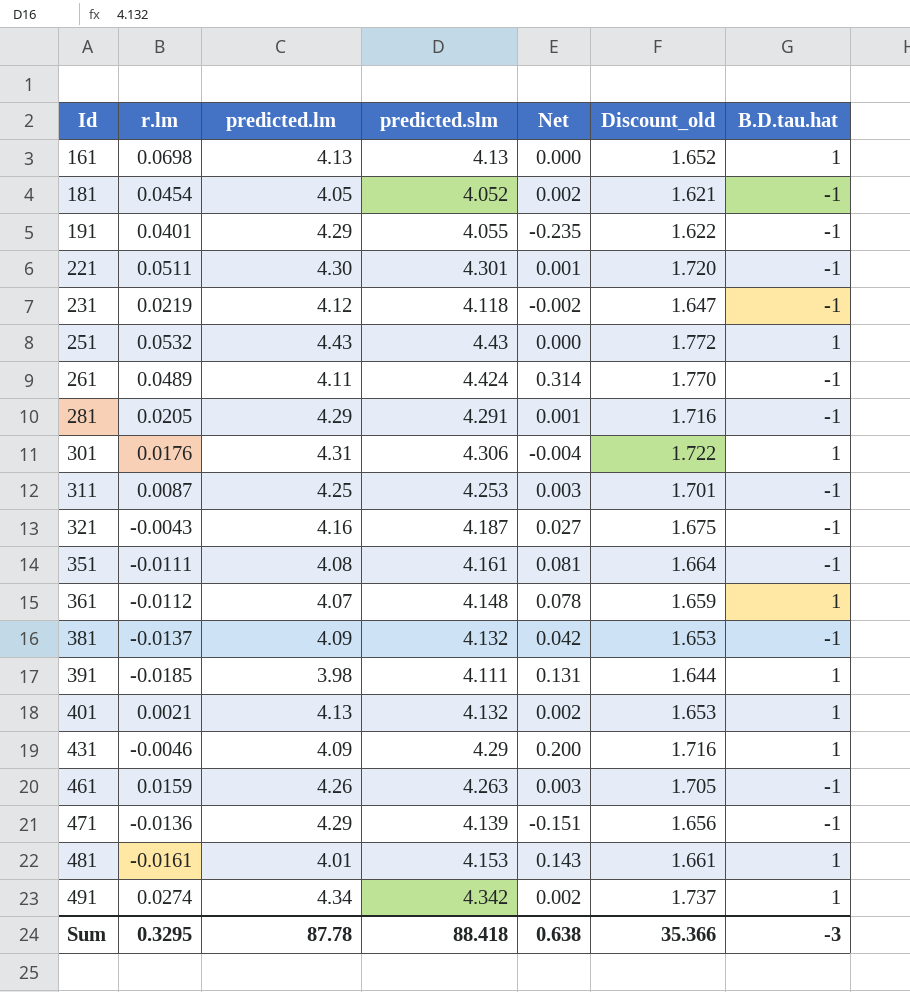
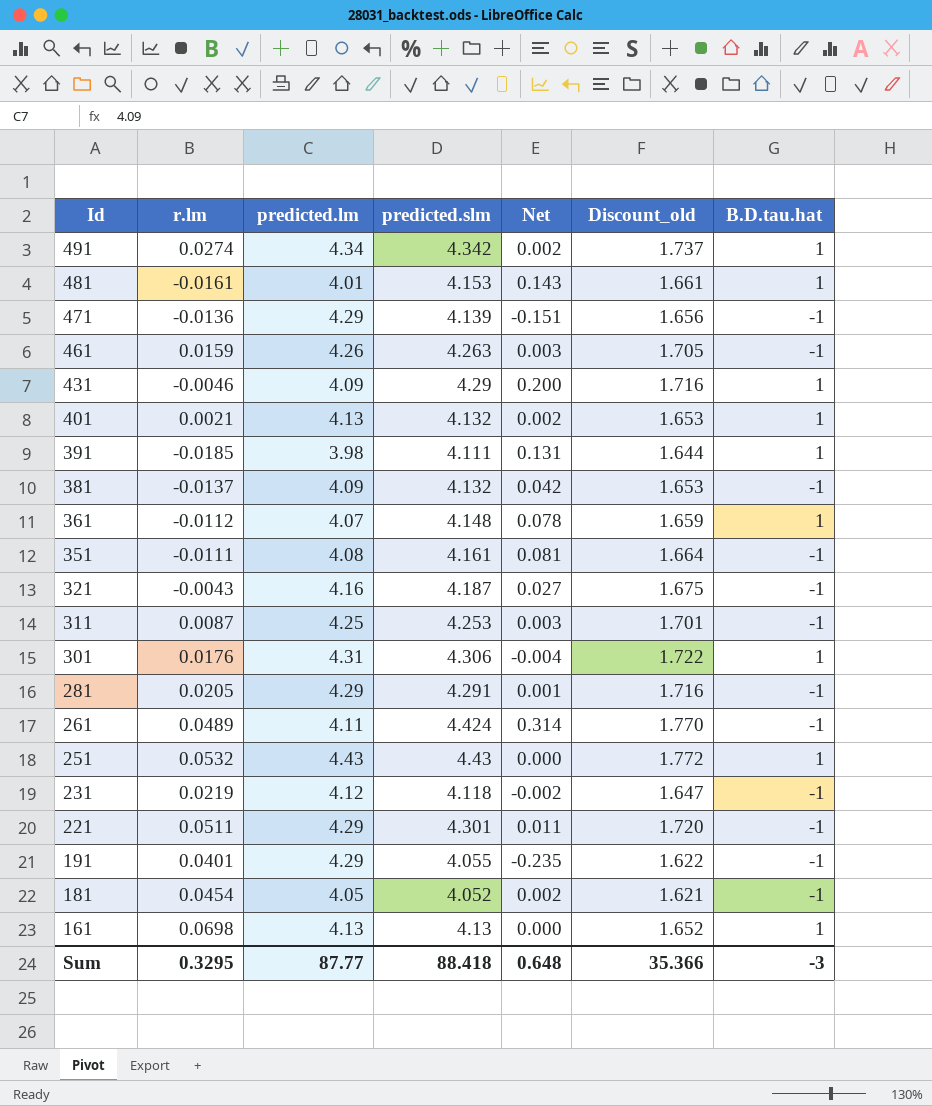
row order: Id ascending -> Id descending
221 | predicted.lm: 4.30 -> 4.29
221 | Net: 0.001 -> 0.011
Sum | predicted.lm: 87.78 -> 87.77
Sum | Net: 0.638 -> 0.648

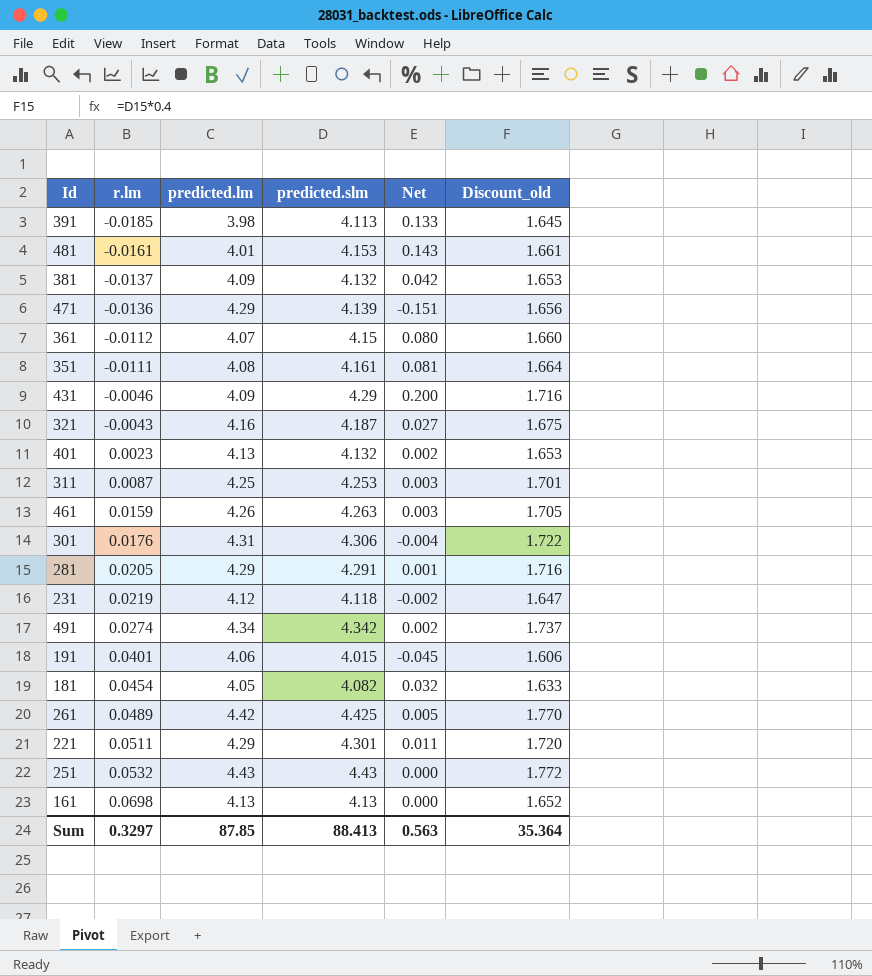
row order: Id descending -> r.lm ascending
column B.D.tau.hat | position: 7 -> none
391 | predicted.slm: 4.111 -> 4.113
391 | Net: 0.131 -> 0.133
391 | Discount_old: 1.644 -> 1.645
361 | predicted.slm: 4.148 -> 4.15
361 | Net: 0.078 -> 0.080
361 | Discount_old: 1.659 -> 1.660
401 | r.lm: 0.0021 -> 0.0023
191 | predicted.lm: 4.29 -> 4.06
191 | predicted.slm: 4.055 -> 4.015
191 | Net: -0.235 -> -0.045
191 | Discount_old: 1.622 -> 1.606
181 | predicted.slm: 4.052 -> 4.082
181 | Net: 0.002 -> 0.032
181 | Discount_old: 1.621 -> 1.633
261 | predicted.lm: 4.11 -> 4.42
261 | predicted.slm: 4.424 -> 4.425
261 | Net: 0.314 -> 0.005
Sum | r.lm: 0.3295 -> 0.3297
Sum | predicted.lm: 87.77 -> 87.85
Sum | predicted.slm: 88.418 -> 88.413
Sum | Net: 0.648 -> 0.563
Sum | Discount_old: 35.366 -> 35.364

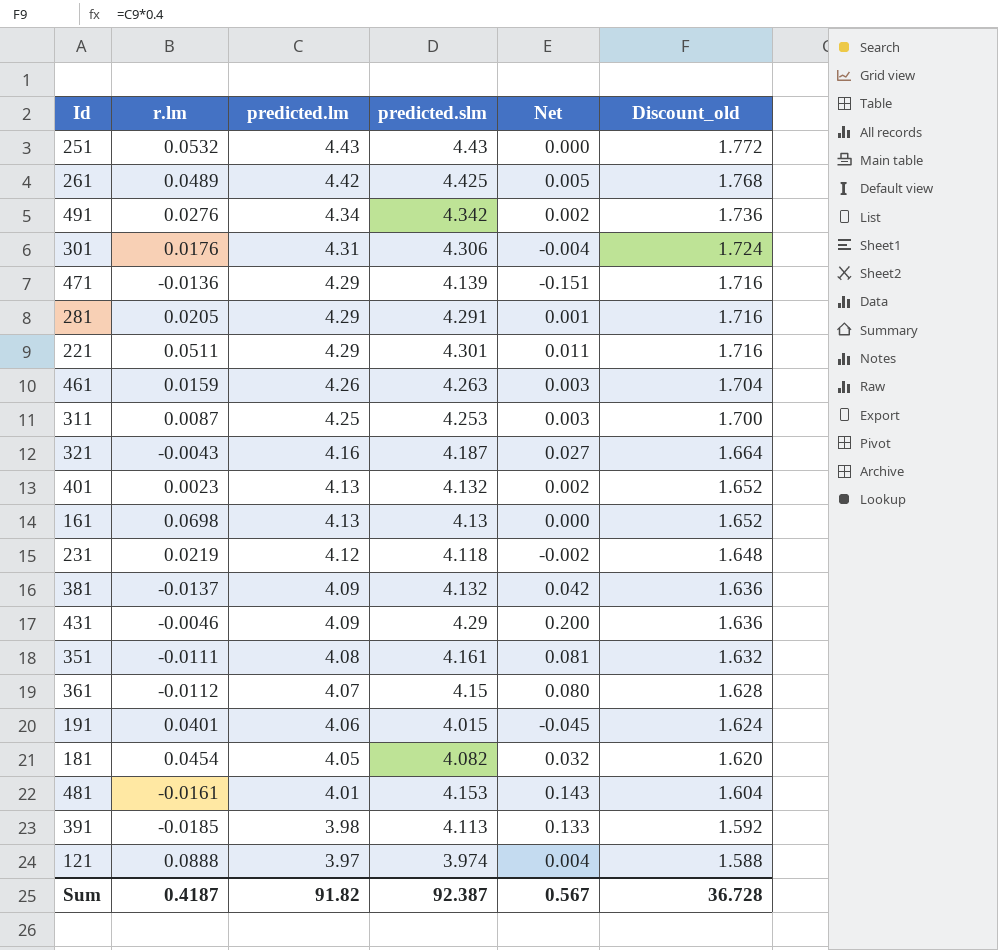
row order: r.lm ascending -> predicted.lm descending
column Discount_old | formula: [predicted.slm] * 0.4 -> [predicted.lm] * 0.4
491 | r.lm: 0.0274 -> 0.0276
row 121: none -> 0.0888 | 3.97 | 3.974 | 0.004 | 1.588
Sum | r.lm: 0.3297 -> 0.4187
Sum | predicted.lm: 87.85 -> 91.82
Sum | predicted.slm: 88.413 -> 92.387
Sum | Net: 0.563 -> 0.567
Sum | Discount_old: 35.364 -> 36.728

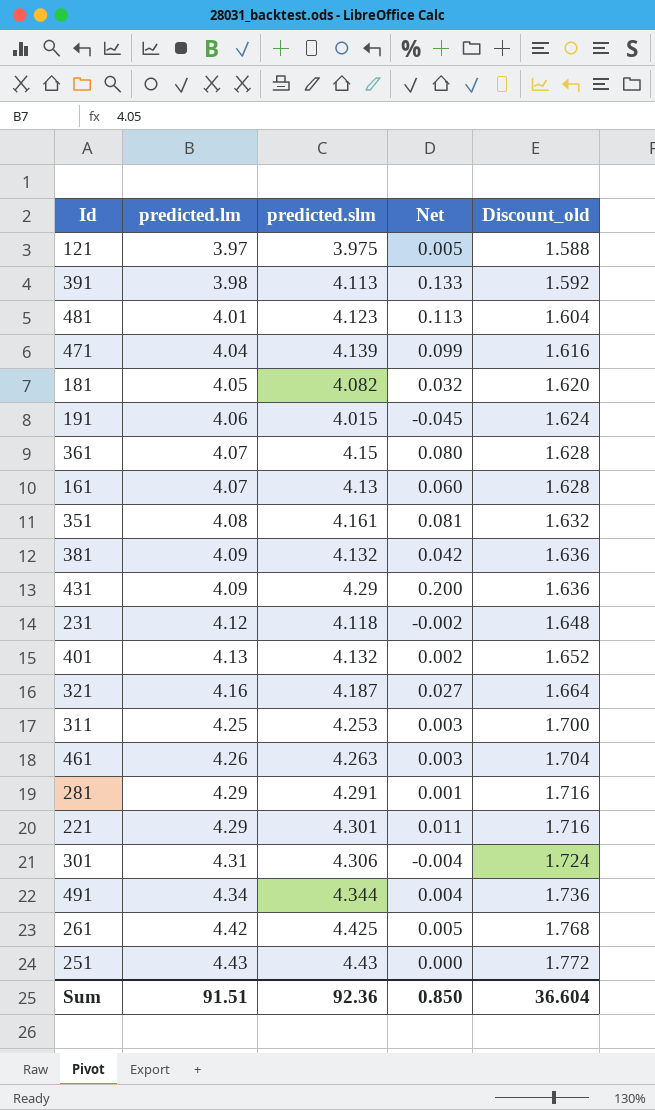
row order: predicted.lm descending -> predicted.lm ascending
column r.lm | position: 2 -> none
121 | predicted.slm: 3.974 -> 3.975
121 | Net: 0.004 -> 0.005
481 | predicted.slm: 4.153 -> 4.123
481 | Net: 0.143 -> 0.113
471 | predicted.lm: 4.29 -> 4.04
471 | Net: -0.151 -> 0.099
471 | Discount_old: 1.716 -> 1.616
161 | predicted.lm: 4.13 -> 4.07
161 | Net: 0.000 -> 0.060
161 | Discount_old: 1.652 -> 1.628
491 | predicted.slm: 4.342 -> 4.344
491 | Net: 0.002 -> 0.004
Sum | predicted.lm: 91.82 -> 91.51
Sum | predicted.slm: 92.387 -> 92.36
Sum | Net: 0.567 -> 0.850
Sum | Discount_old: 36.728 -> 36.604

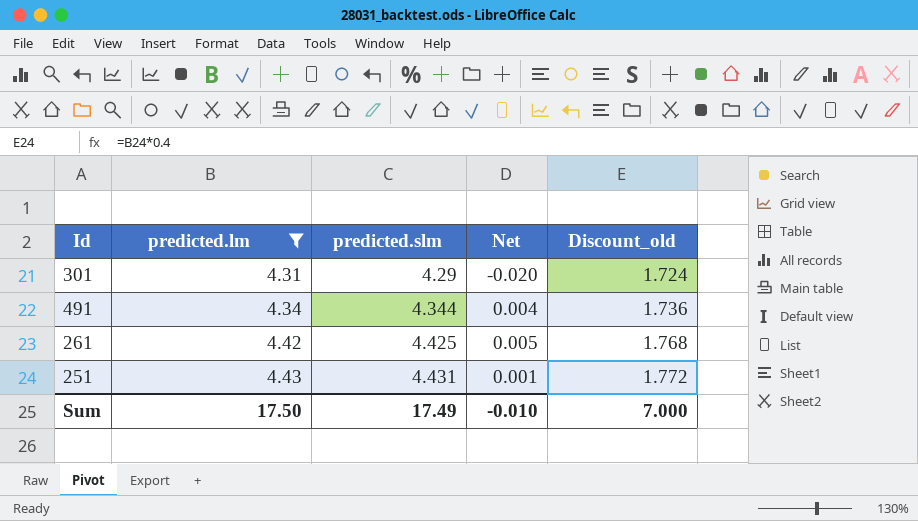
filter: none -> predicted.lm >= 4.31
301 | predicted.slm: 4.306 -> 4.29
301 | Net: -0.004 -> -0.020
251 | predicted.slm: 4.43 -> 4.431
251 | Net: 0.000 -> 0.001
Sum | predicted.lm: 91.51 -> 17.50
Sum | predicted.slm: 92.36 -> 17.49
Sum | Net: 0.850 -> -0.010
Sum | Discount_old: 36.604 -> 7.000

